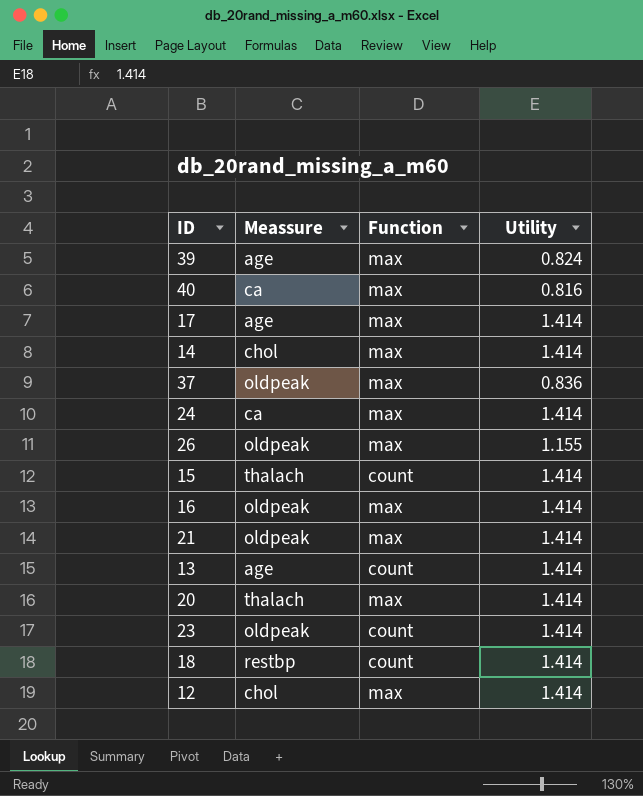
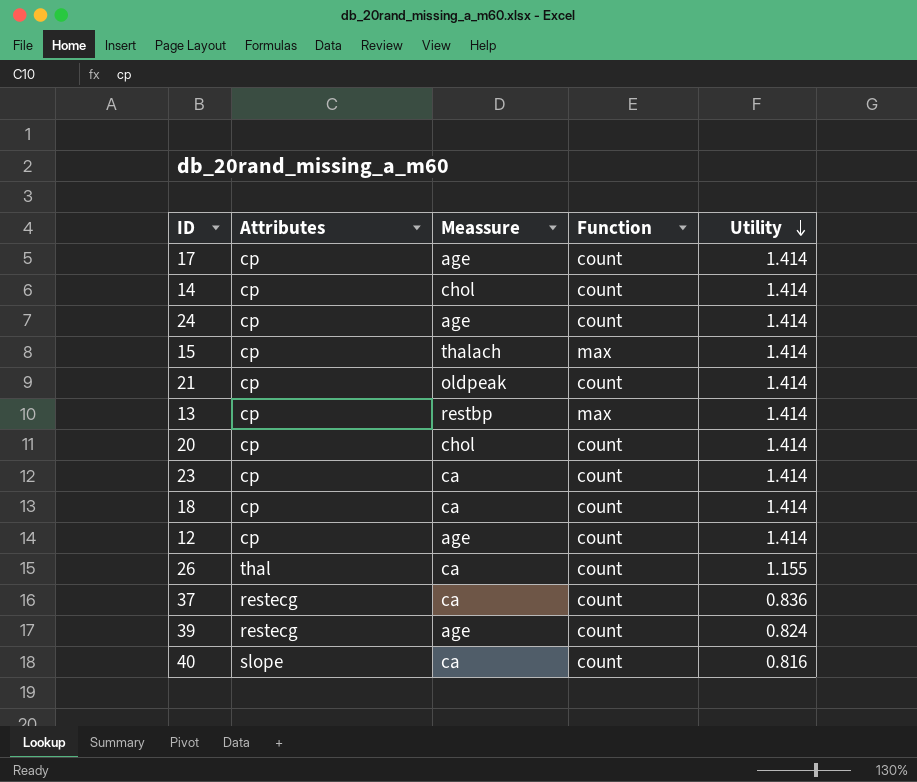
row order: none -> Utility descending
column Attributes | position: none -> 2
row 16: oldpeak | max | 1.414 -> none
17 | Function: max -> count
14 | Function: max -> count
24 | Meassure: ca -> age
24 | Function: max -> count
15 | Function: count -> max
21 | Function: max -> count
13 | Meassure: age -> restbp
13 | Function: count -> max
20 | Meassure: thalach -> chol
20 | Function: max -> count
23 | Meassure: oldpeak -> ca
18 | Meassure: restbp -> ca
12 | Meassure: chol -> age
12 | Function: max -> count
26 | Meassure: oldpeak -> ca
26 | Function: max -> count
37 | Meassure: oldpeak -> ca
37 | Function: max -> count
39 | Function: max -> count
40 | Function: max -> count

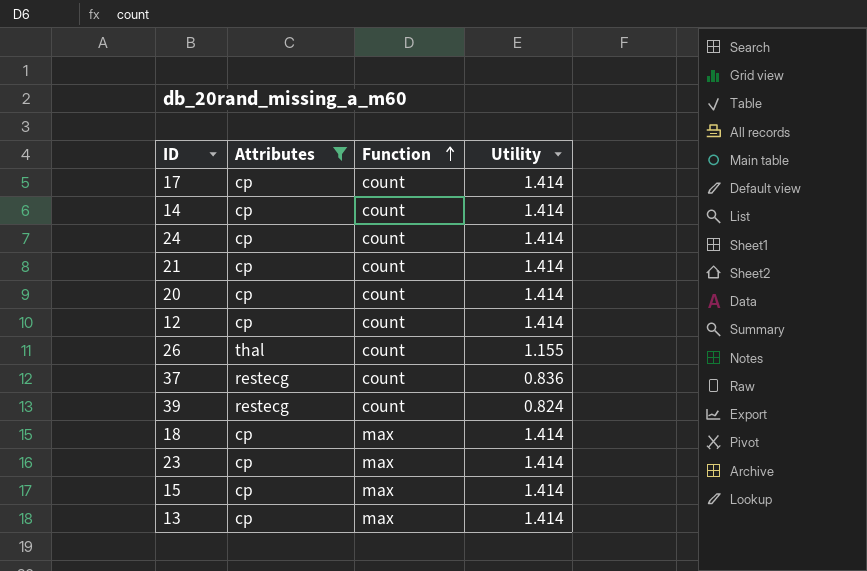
filter: none -> Attributes != slope
row order: Utility descending -> Function ascending
column Meassure | position: 3 -> none
18 | Function: count -> max
23 | Function: count -> max

